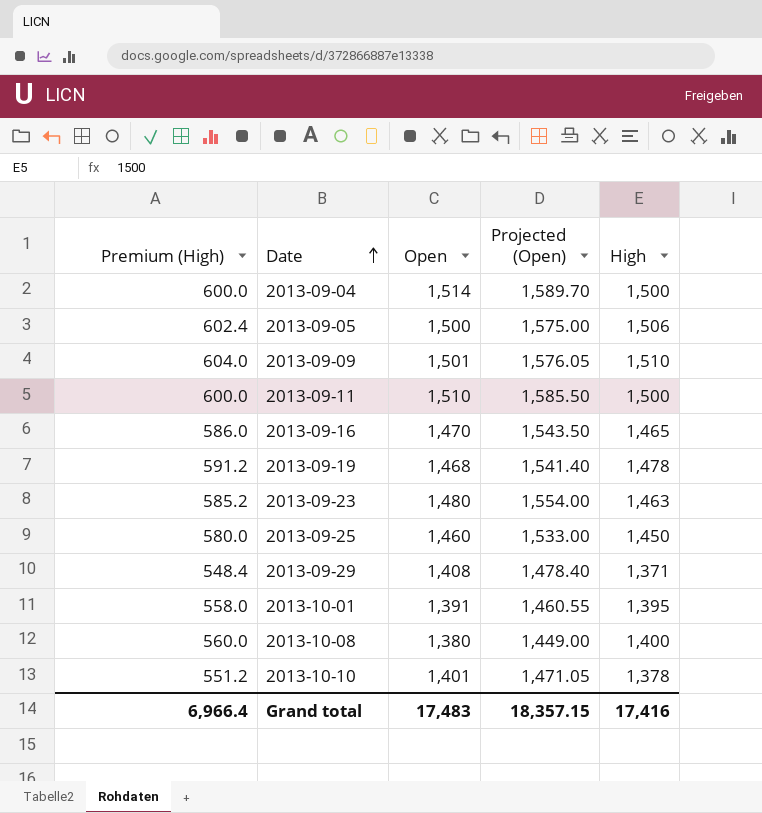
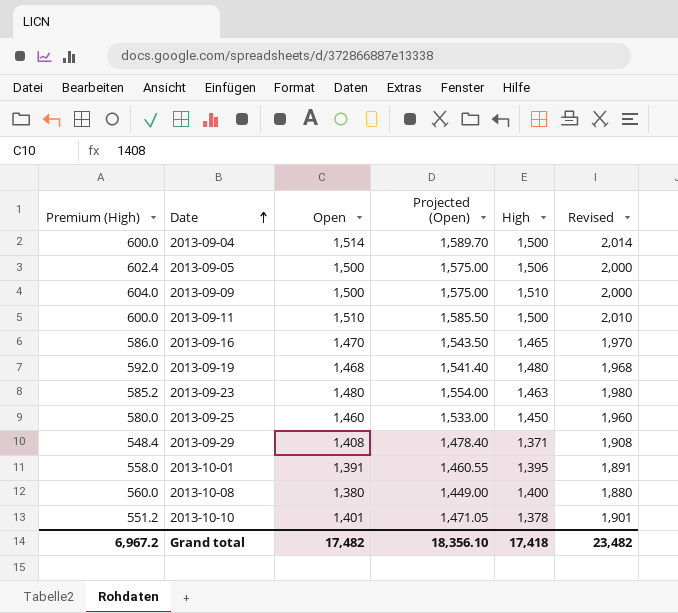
column Revised | formula: none -> [Open] + 500
2013-09-09 | Open: 1,501 -> 1,500
2013-09-09 | Projected (Open): 1,576.05 -> 1,575.00
2013-09-19 | Premium (High): 591.2 -> 592.0
2013-09-19 | High: 1,478 -> 1,480
Grand total | Premium (High): 6,966.4 -> 6,967.2
Grand total | Open: 17,483 -> 17,482
Grand total | Projected (Open): 18,357.15 -> 18,356.10
Grand total | High: 17,416 -> 17,418

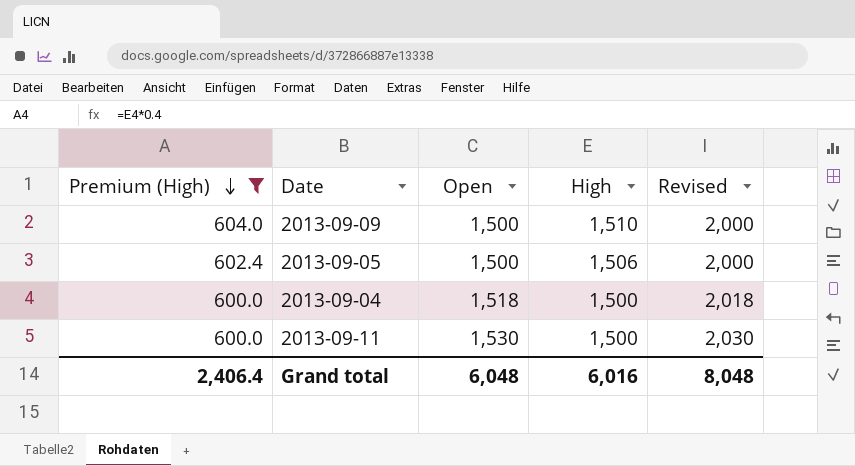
filter: none -> Premium (High) >= 600.0
row order: Date ascending -> Premium (High) descending
column Projected (Open) | formula: [Open] * 1.05 -> none
2013-09-04 | Open: 1,514 -> 1,518
2013-09-04 | Revised: 2,014 -> 2,018
2013-09-11 | Open: 1,510 -> 1,530
2013-09-11 | Revised: 2,010 -> 2,030
Grand total | Premium (High): 6,967.2 -> 2,406.4
Grand total | Open: 17,482 -> 6,048
Grand total | High: 17,418 -> 6,016
Grand total | Revised: 23,482 -> 8,048

